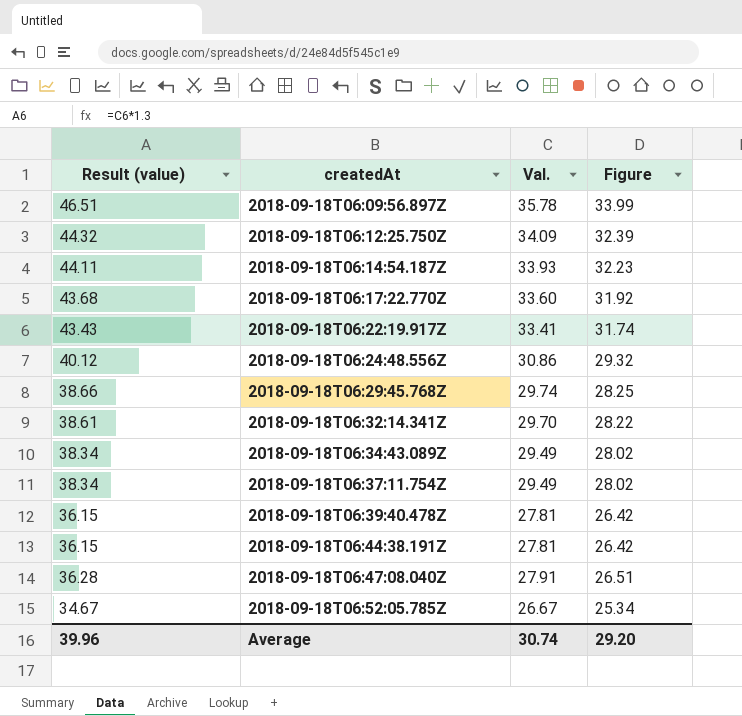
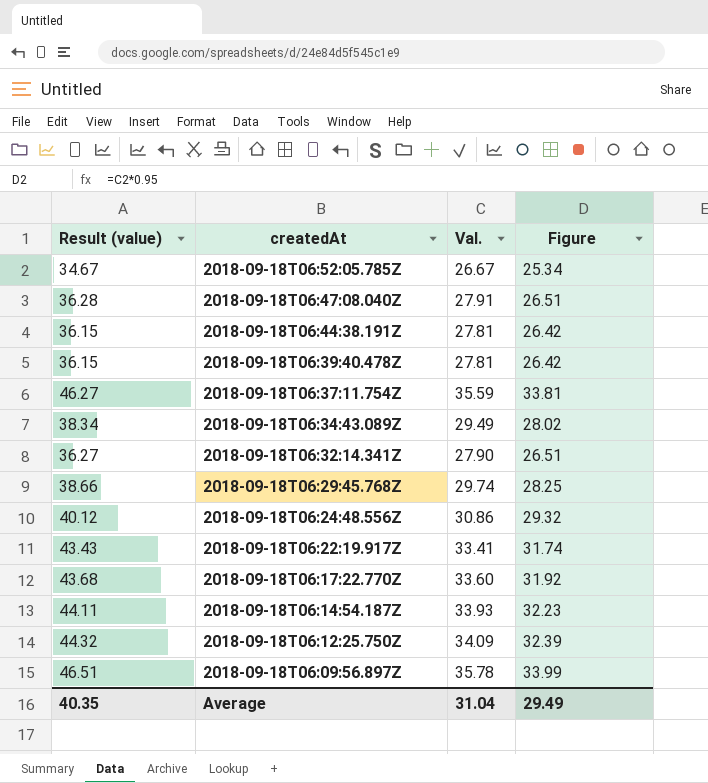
row order: createdAt ascending -> createdAt descending
2018-09-18T06:37:11.754Z | Result (value): 38.34 -> 46.27
2018-09-18T06:37:11.754Z | Val.: 29.49 -> 35.59
2018-09-18T06:37:11.754Z | Figure: 28.02 -> 33.81
2018-09-18T06:32:14.341Z | Result (value): 38.61 -> 36.27
2018-09-18T06:32:14.341Z | Val.: 29.70 -> 27.90
2018-09-18T06:32:14.341Z | Figure: 28.22 -> 26.51
Average | Result (value): 39.96 -> 40.35
Average | Val.: 30.74 -> 31.04
Average | Figure: 29.20 -> 29.49

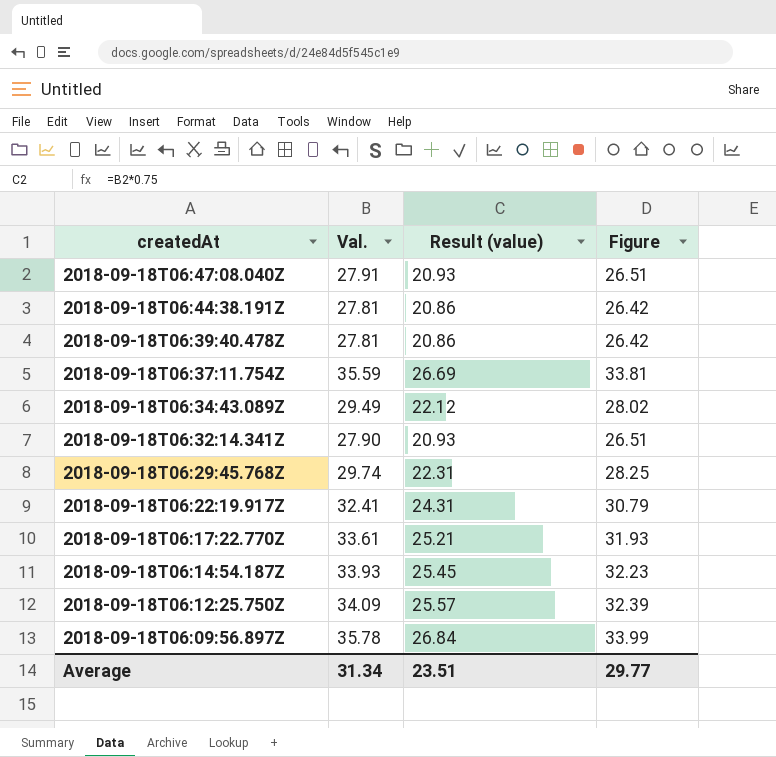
column Result (value) | formula: [Val.] * 1.3 -> [Val.] * 0.75
column Result (value) | position: 1 -> 3
row 2018-09-18T06:52:05.785Z: 34.67 | 26.67 | 25.34 -> none
row 2018-09-18T06:24:48.556Z: 40.12 | 30.86 | 29.32 -> none
2018-09-18T06:22:19.917Z | Val.: 33.41 -> 32.41
2018-09-18T06:22:19.917Z | Figure: 31.74 -> 30.79
2018-09-18T06:17:22.770Z | Val.: 33.60 -> 33.61
2018-09-18T06:17:22.770Z | Figure: 31.92 -> 31.93
Average | Val.: 31.04 -> 31.34
Average | Result (value): 40.35 -> 23.51
Average | Figure: 29.49 -> 29.77

